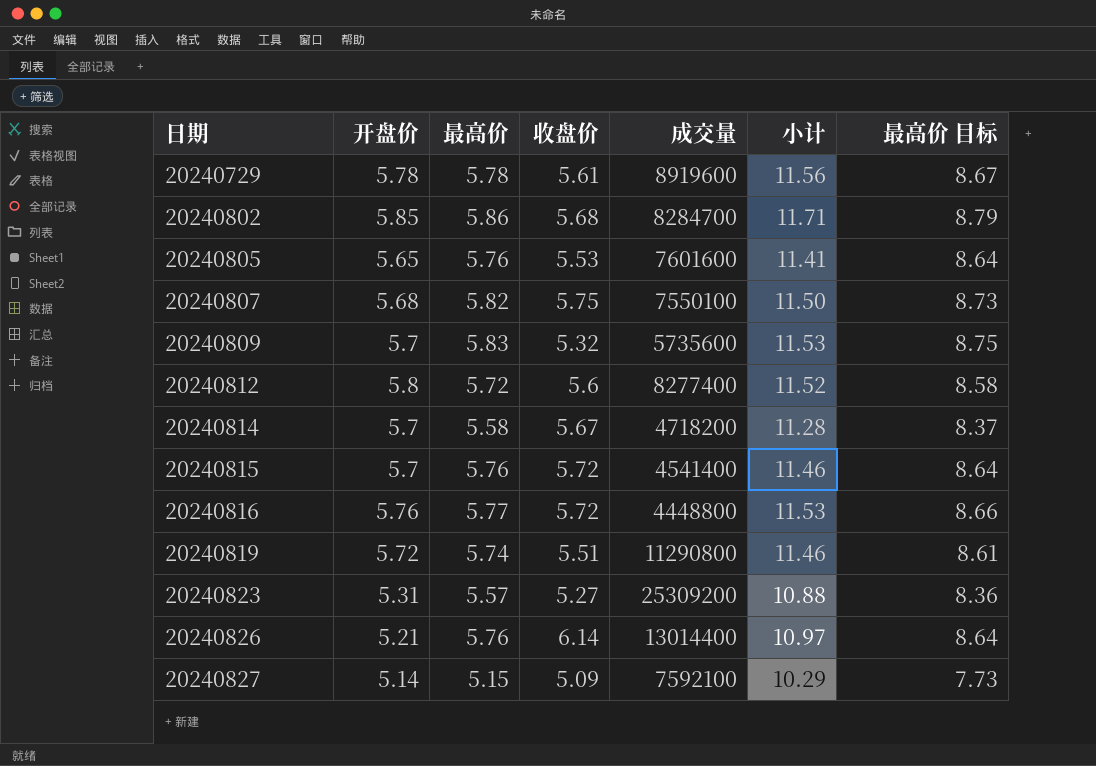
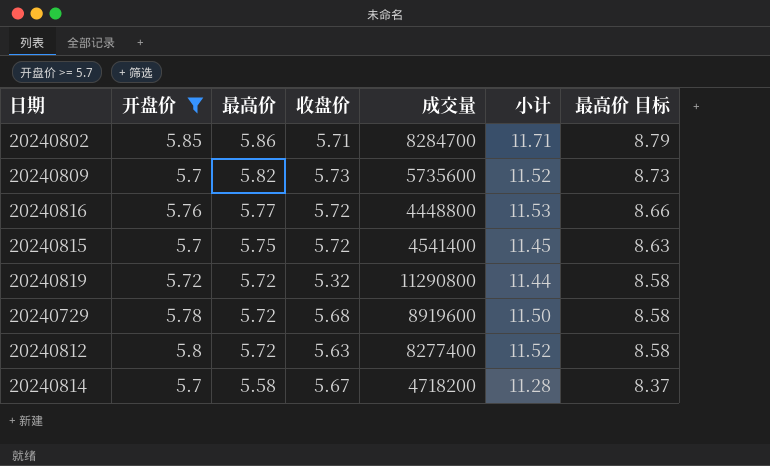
filter: none -> 开盘价 >= 5.7
row order: 日期 ascending -> 最高价 descending
20240802 | 收盘价: 5.68 -> 5.71
20240809 | 最高价: 5.83 -> 5.82
20240809 | 收盘价: 5.32 -> 5.73
20240809 | 小计: 11.53 -> 11.52
20240809 | 最高价 目标: 8.75 -> 8.73
20240815 | 最高价: 5.76 -> 5.75
20240815 | 小计: 11.46 -> 11.45
20240815 | 最高价 目标: 8.64 -> 8.63
20240819 | 最高价: 5.74 -> 5.72
20240819 | 收盘价: 5.51 -> 5.32
20240819 | 小计: 11.46 -> 11.44
20240819 | 最高价 目标: 8.61 -> 8.58
20240729 | 最高价: 5.78 -> 5.72
20240729 | 收盘价: 5.61 -> 5.68
20240729 | 小计: 11.56 -> 11.50
20240729 | 最高价 目标: 8.67 -> 8.58
20240812 | 收盘价: 5.6 -> 5.63

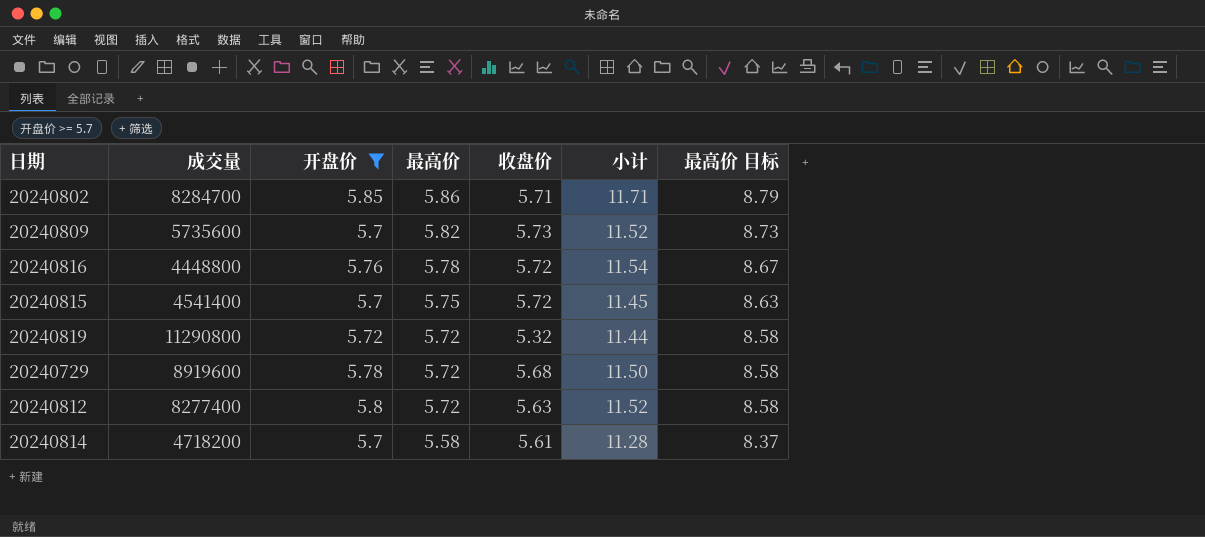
column 成交量 | position: 5 -> 2
20240816 | 最高价: 5.77 -> 5.78
20240816 | 小计: 11.53 -> 11.54
20240816 | 最高价 目标: 8.66 -> 8.67
20240814 | 收盘价: 5.67 -> 5.61

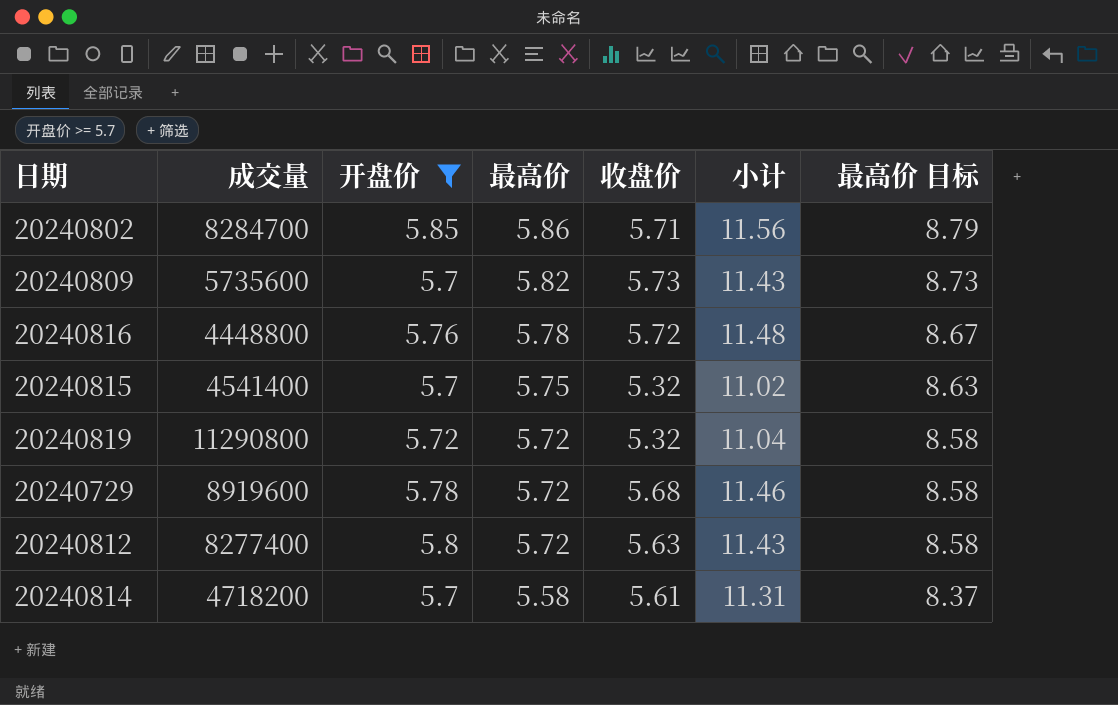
column 小计 | formula: [开盘价] + [最高价] -> [开盘价] + [收盘价]
20240815 | 收盘价: 5.72 -> 5.32

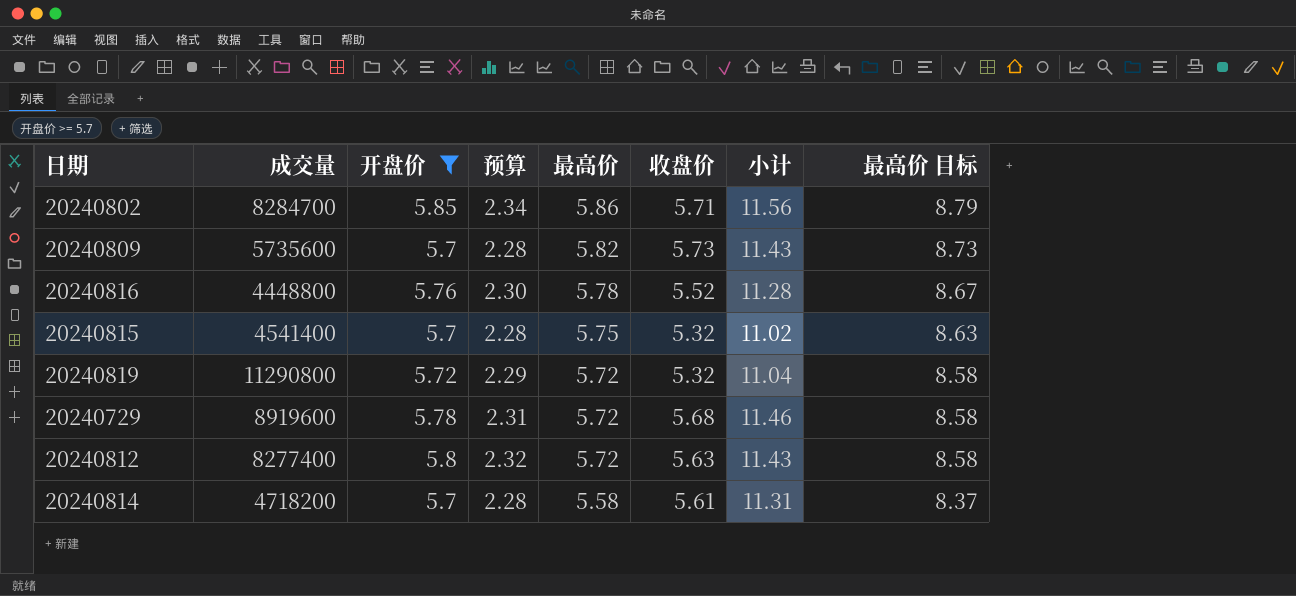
column 预算 | formula: none -> [开盘价] * 0.4
20240816 | 收盘价: 5.72 -> 5.52
20240816 | 小计: 11.48 -> 11.28

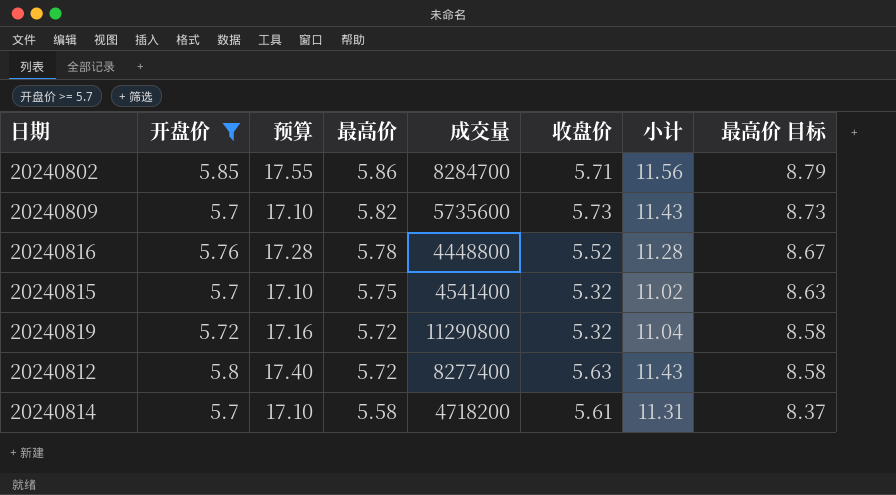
column 预算 | formula: [开盘价] * 0.4 -> [开盘价] * 3
column 成交量 | position: 2 -> 5
row 20240729: 8919600 | 5.78 | 2.31 | 5.72 | 5.68 | 11.46 | 8.58 -> none

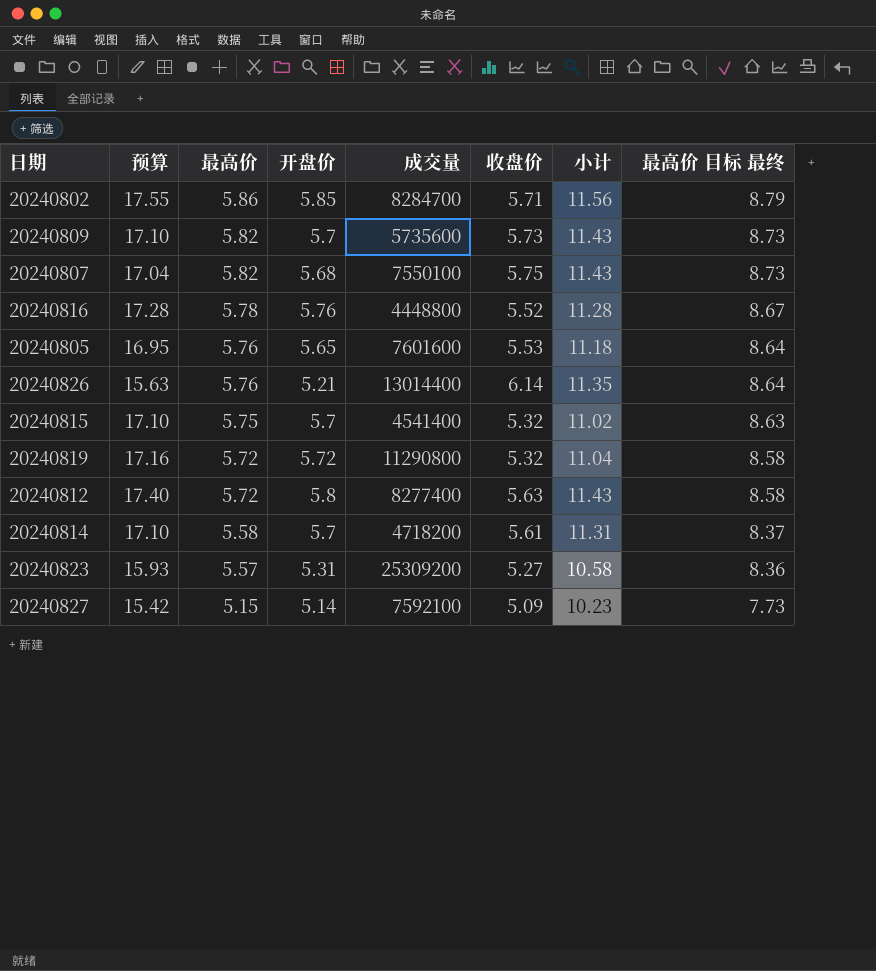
filter: 开盘价 >= 5.7 -> none
column 开盘价 | position: 2 -> 4
column name: 最高价 目标 -> 最高价 目标 最终

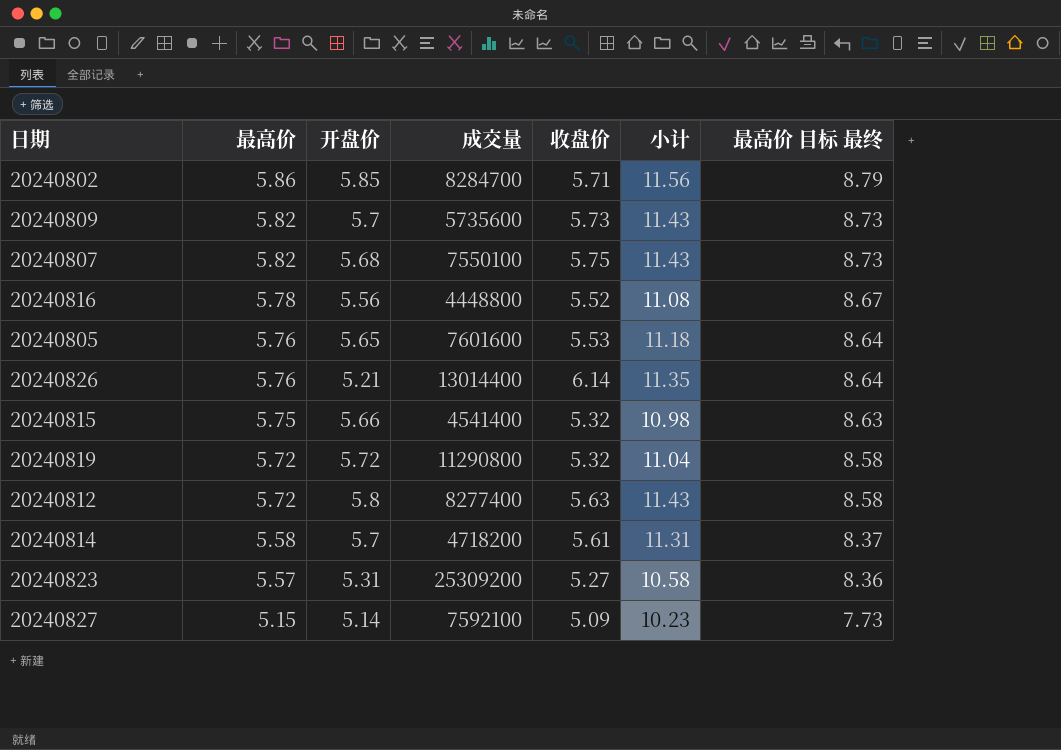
column 预算 | formula: [开盘价] * 3 -> none
20240816 | 开盘价: 5.76 -> 5.56
20240816 | 小计: 11.28 -> 11.08
20240815 | 开盘价: 5.7 -> 5.66
20240815 | 小计: 11.02 -> 10.98

